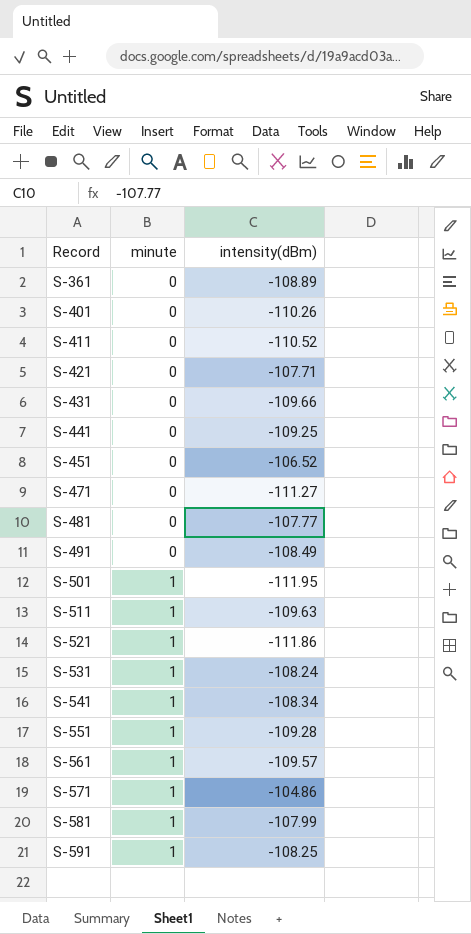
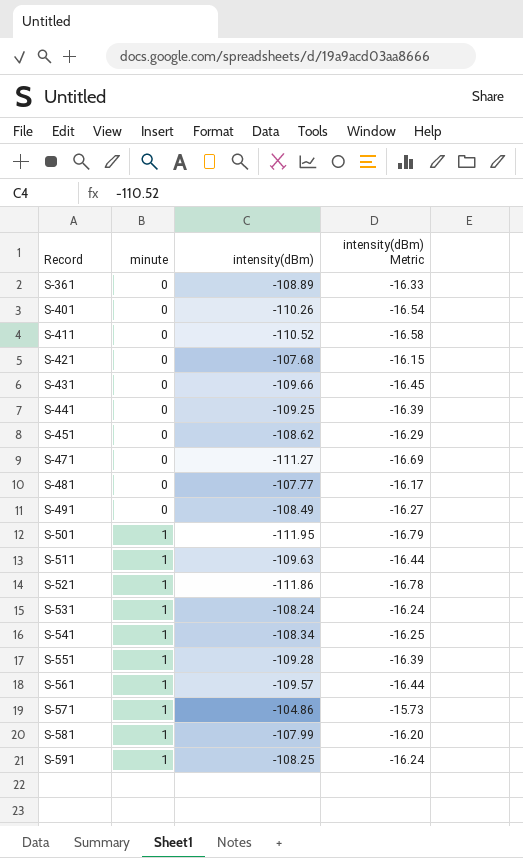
column intensity(dBm) Metric | formula: none -> [intensity(dBm)] * 0.15
S-421 | intensity(dBm): -107.71 -> -107.68
S-451 | intensity(dBm): -106.52 -> -108.62

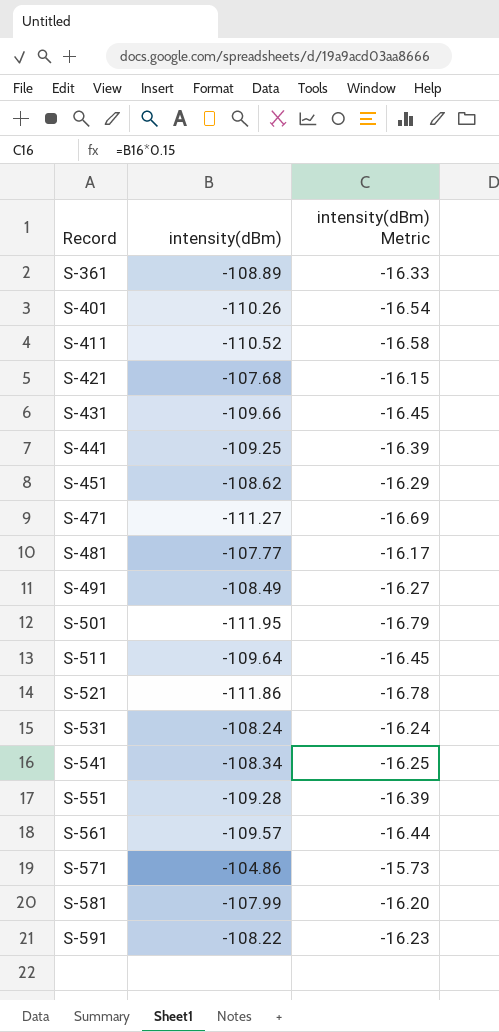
column minute | position: 2 -> none
S-511 | intensity(dBm): -109.63 -> -109.64
S-511 | intensity(dBm) Metric: -16.44 -> -16.45
S-591 | intensity(dBm): -108.25 -> -108.22
S-591 | intensity(dBm) Metric: -16.24 -> -16.23

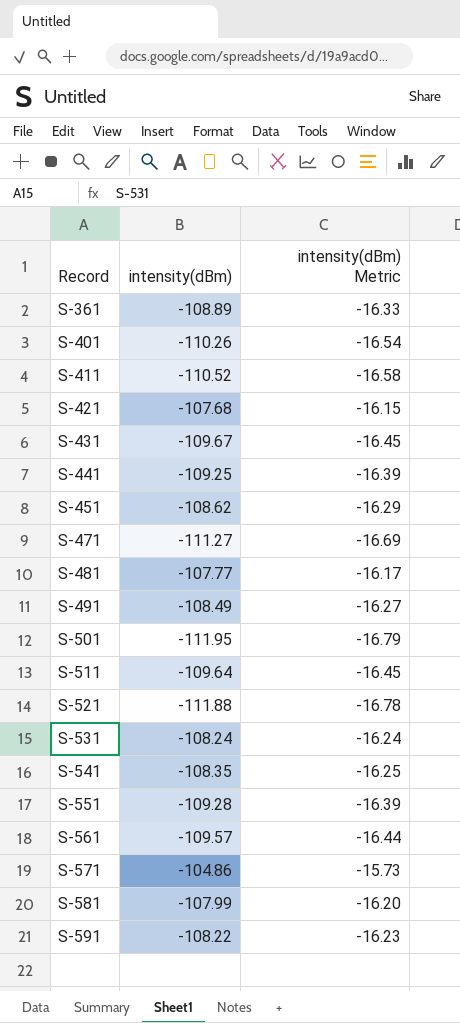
S-431 | intensity(dBm): -109.66 -> -109.67
S-521 | intensity(dBm): -111.86 -> -111.88
S-541 | intensity(dBm): -108.34 -> -108.35

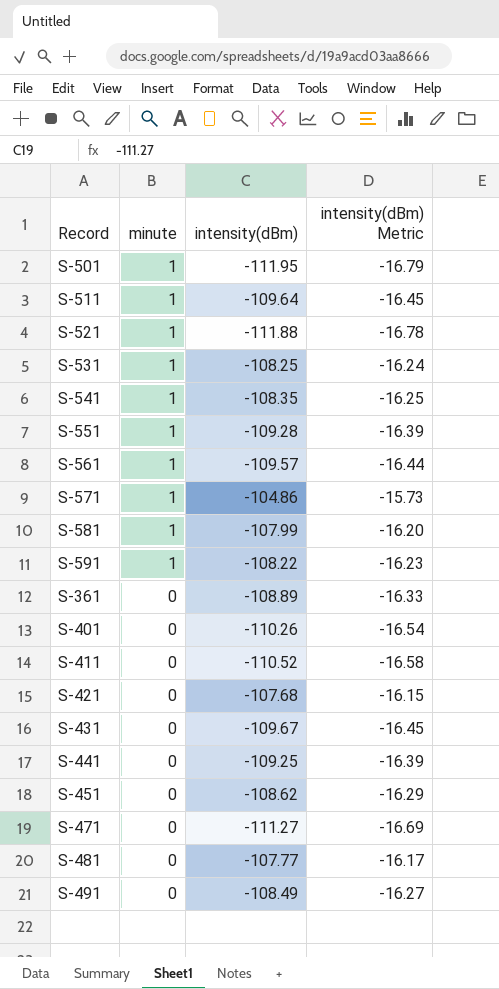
row order: Record ascending -> minute descending
column minute | position: none -> 2
S-531 | intensity(dBm): -108.24 -> -108.25

